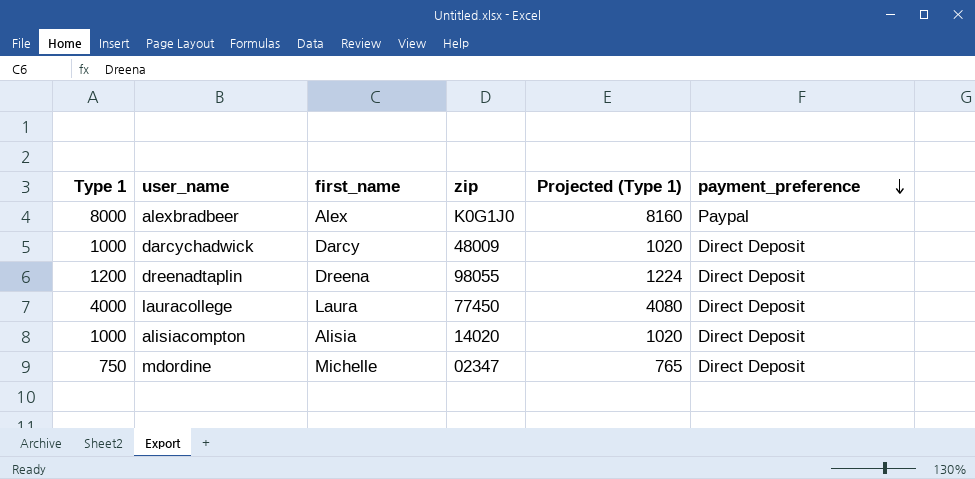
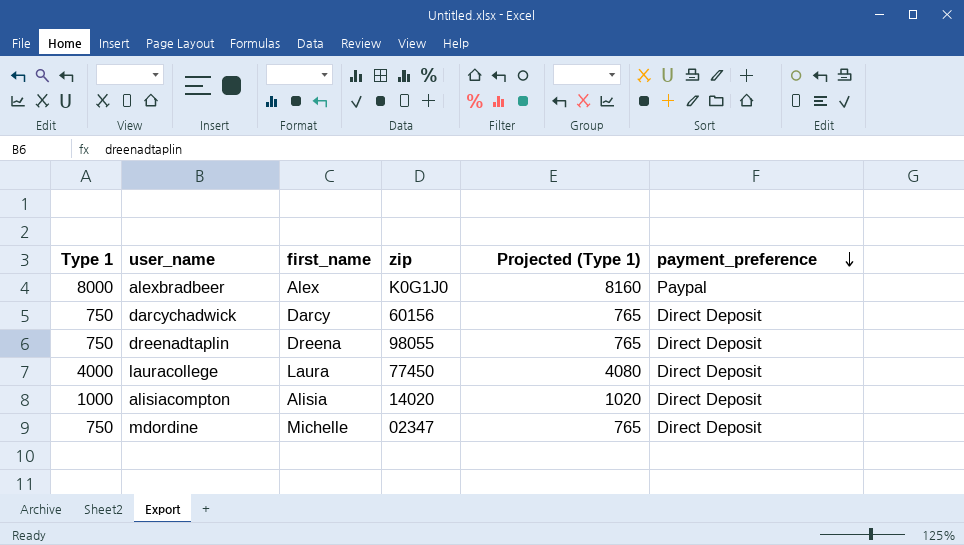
darcychadwick | Type 1: 1000 -> 750
darcychadwick | zip: 48009 -> 60156
darcychadwick | Projected (Type 1): 1020 -> 765
dreenadtaplin | Type 1: 1200 -> 750
dreenadtaplin | Projected (Type 1): 1224 -> 765

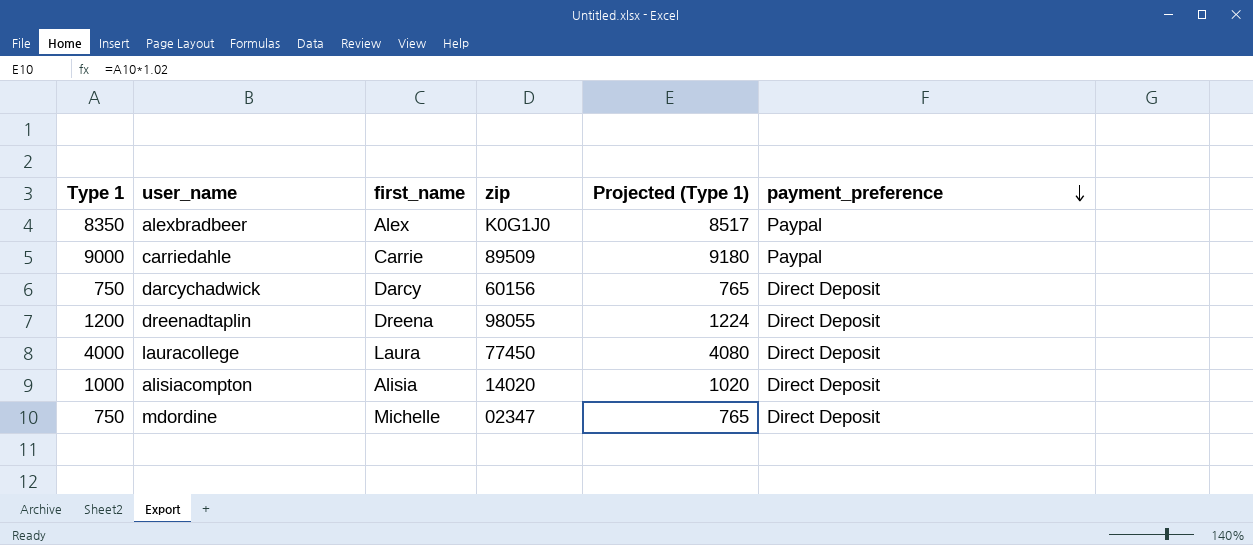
alexbradbeer | Type 1: 8000 -> 8350
alexbradbeer | Projected (Type 1): 8160 -> 8517
row carriedahle: none -> 9000 | Carrie | 89509 | 9180 | Paypal
dreenadtaplin | Type 1: 750 -> 1200
dreenadtaplin | Projected (Type 1): 765 -> 1224

